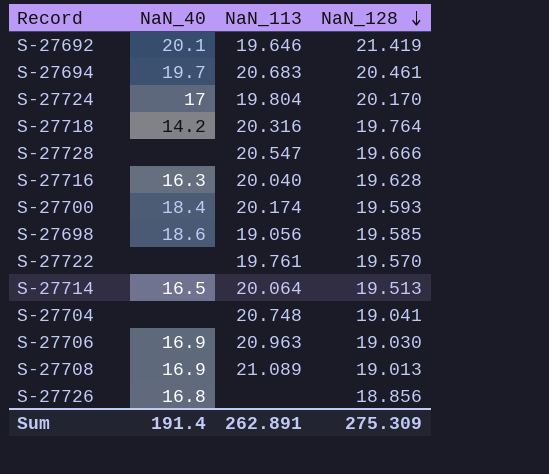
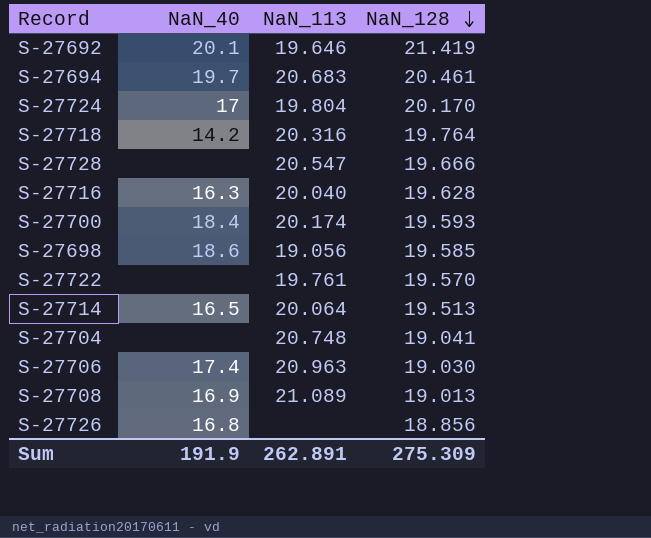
S-27706 | NaN_40: 16.9 -> 17.4
Sum | NaN_40: 191.4 -> 191.9

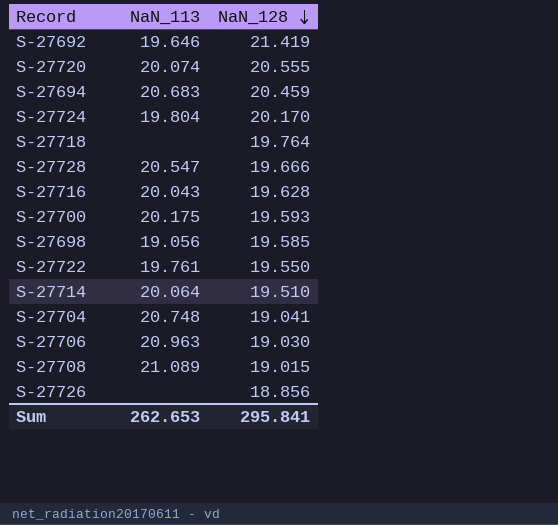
column NaN_40 | position: 2 -> none
row S-27720: none -> 20.074 | 20.555
S-27694 | NaN_128: 20.461 -> 20.459
S-27718 | NaN_113: 20.316 -> none
S-27716 | NaN_113: 20.040 -> 20.043
S-27700 | NaN_113: 20.174 -> 20.175
S-27722 | NaN_128: 19.570 -> 19.550
S-27714 | NaN_128: 19.513 -> 19.510
S-27708 | NaN_128: 19.013 -> 19.015
Sum | NaN_113: 262.891 -> 262.653
Sum | NaN_128: 275.309 -> 295.841

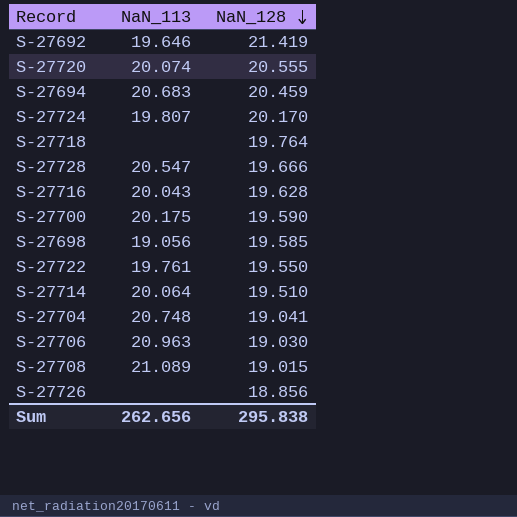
S-27724 | NaN_113: 19.804 -> 19.807
S-27700 | NaN_128: 19.593 -> 19.590
Sum | NaN_113: 262.653 -> 262.656
Sum | NaN_128: 295.841 -> 295.838

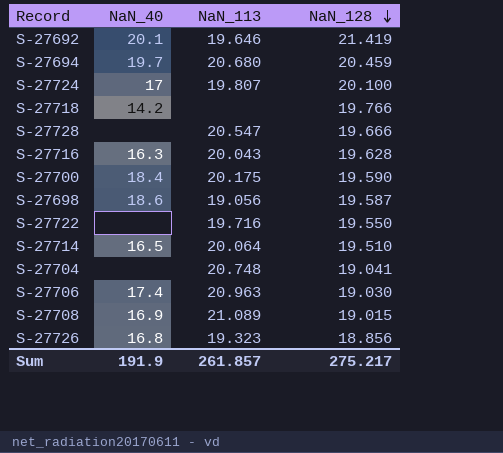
column NaN_40 | position: none -> 2
row S-27720: 20.074 | 20.555 -> none
S-27694 | NaN_113: 20.683 -> 20.680
S-27724 | NaN_128: 20.170 -> 20.100
S-27718 | NaN_128: 19.764 -> 19.766
S-27698 | NaN_128: 19.585 -> 19.587
S-27722 | NaN_113: 19.761 -> 19.716
S-27726 | NaN_113: none -> 19.323
Sum | NaN_113: 262.656 -> 261.857
Sum | NaN_128: 295.838 -> 275.217

